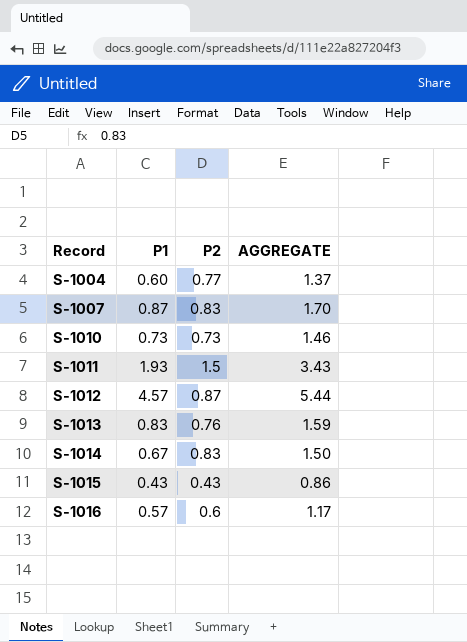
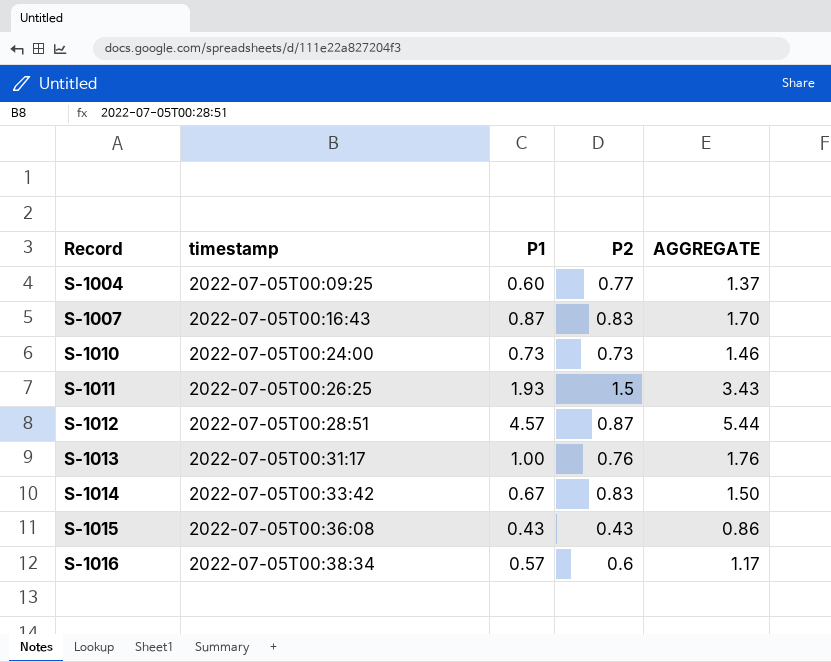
column timestamp | position: none -> 2
S-1013 | P1: 0.83 -> 1.00
S-1013 | AGGREGATE: 1.59 -> 1.76

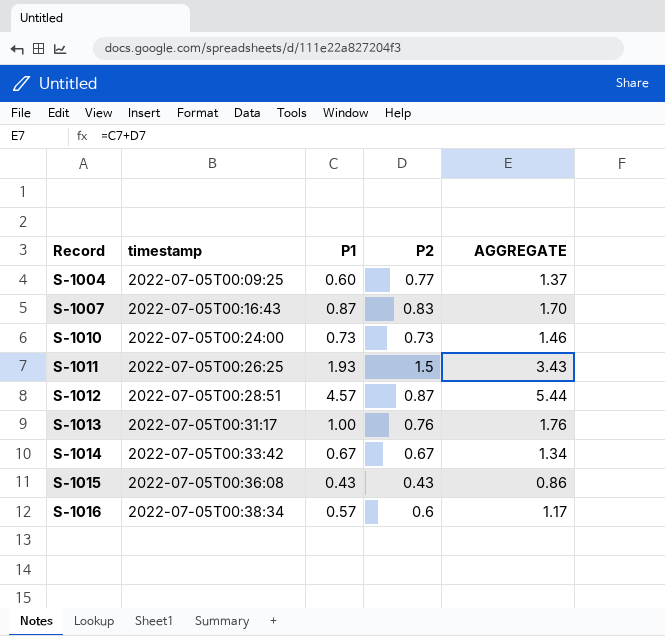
S-1014 | P2: 0.83 -> 0.67
S-1014 | AGGREGATE: 1.50 -> 1.34

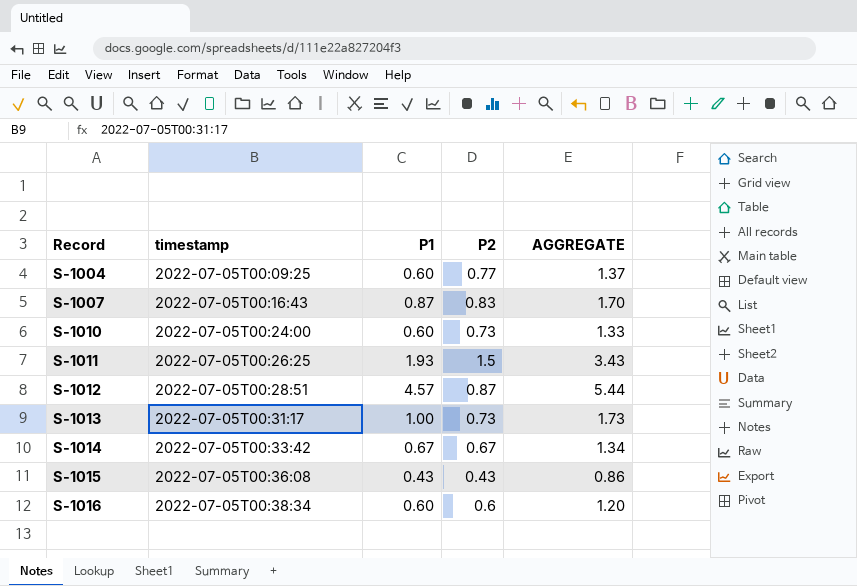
S-1010 | P1: 0.73 -> 0.60
S-1010 | AGGREGATE: 1.46 -> 1.33
S-1013 | P2: 0.76 -> 0.73
S-1013 | AGGREGATE: 1.76 -> 1.73
S-1016 | P1: 0.57 -> 0.60
S-1016 | AGGREGATE: 1.17 -> 1.20

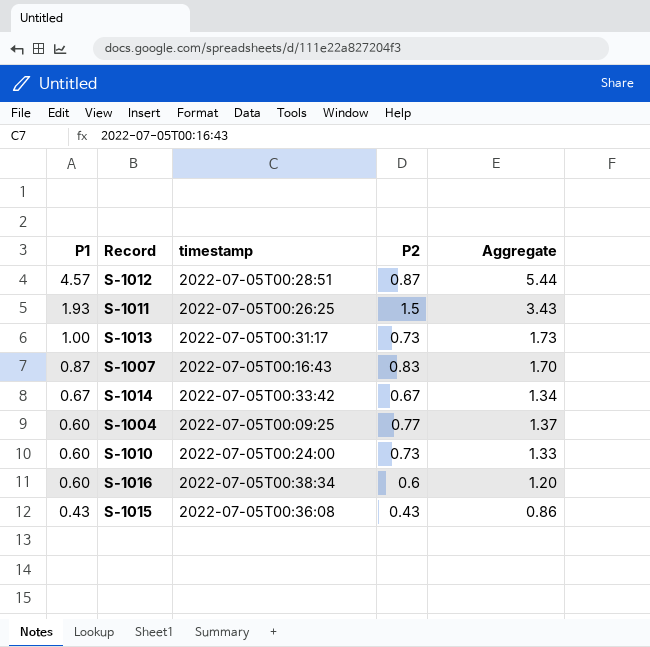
row order: Record ascending -> P1 descending
column P1 | position: 3 -> 1
column name: AGGREGATE -> Aggregate

